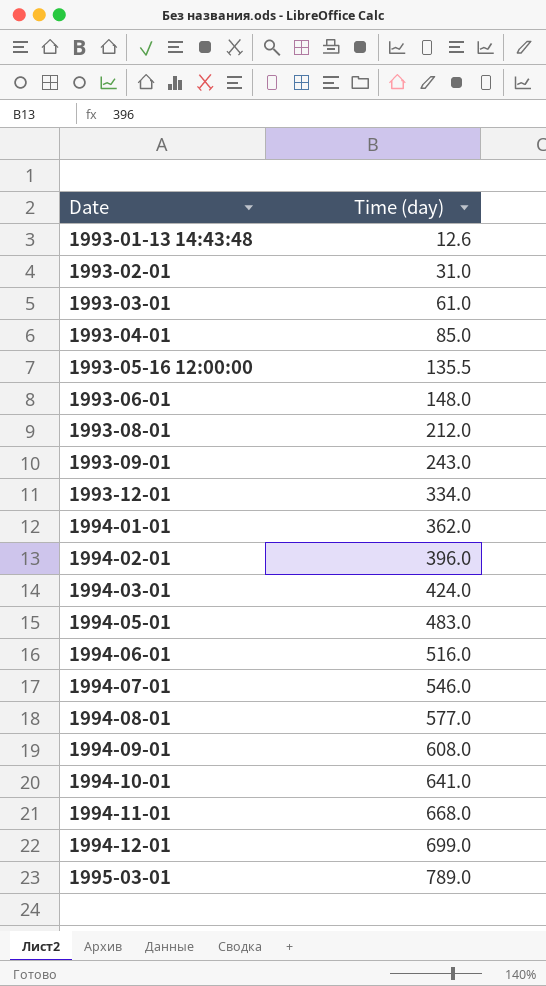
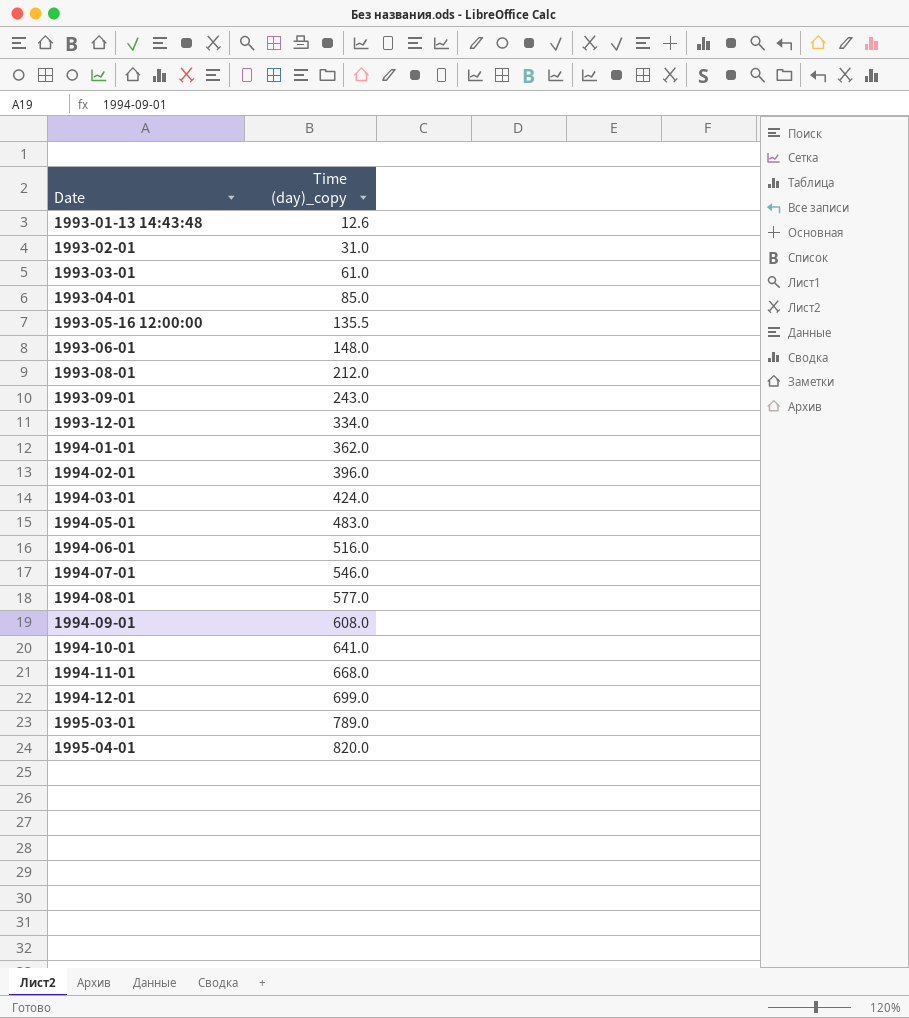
column name: Time (day) -> Time (day)_copy
row 1995-04-01: none -> 820.0

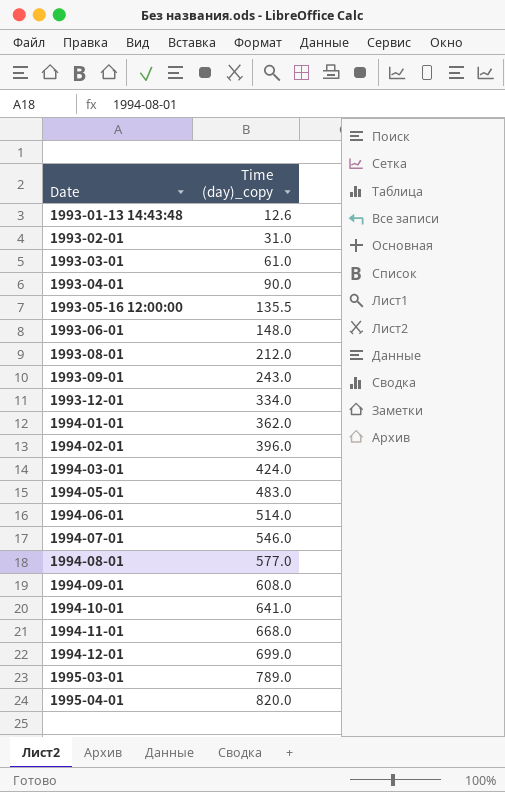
1993-04-01 | Time (day)_copy: 85.0 -> 90.0
1994-06-01 | Time (day)_copy: 516.0 -> 514.0

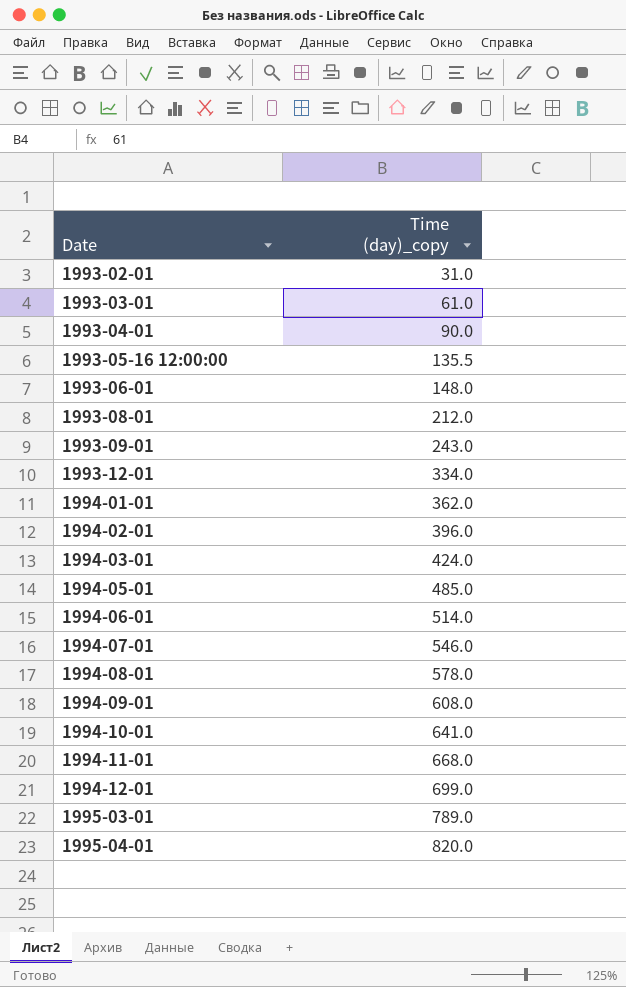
row 1993-01-13 14:43:48: 12.6 -> none
1994-05-01 | Time (day)_copy: 483.0 -> 485.0
1994-08-01 | Time (day)_copy: 577.0 -> 578.0

